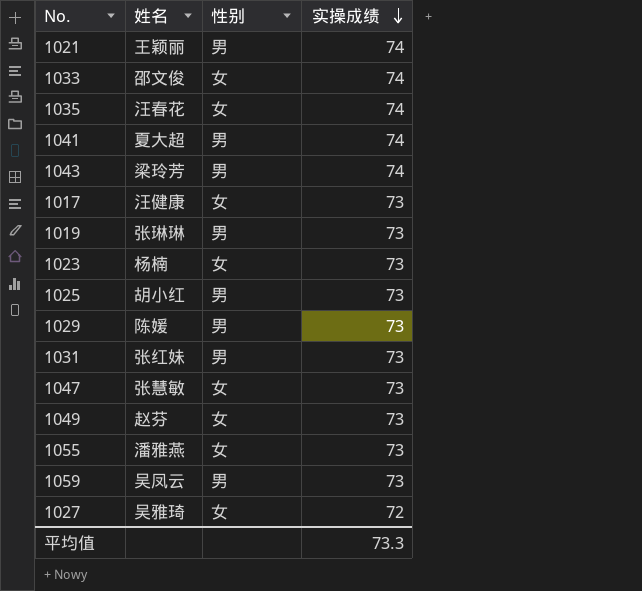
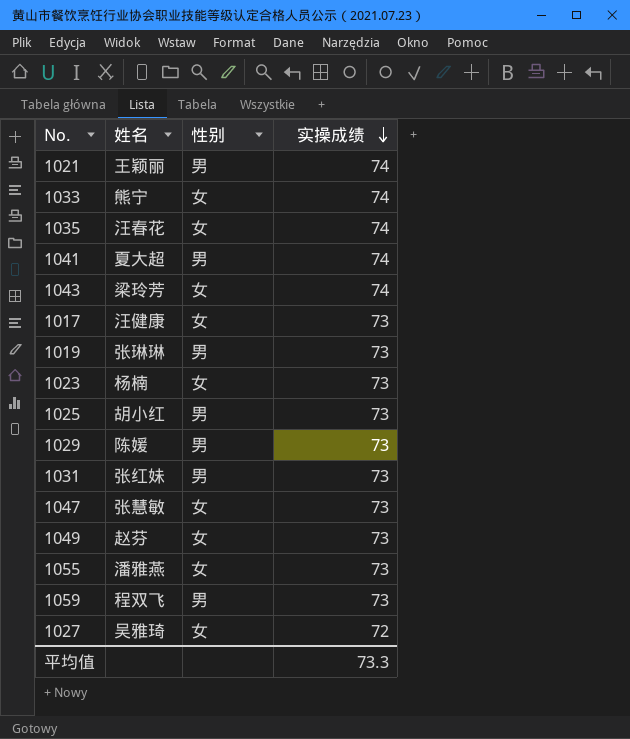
1033 | 姓名: 邵文俊 -> 熊宁
1043 | 性别: 男 -> 女
1059 | 姓名: 吴凤云 -> 程双飞

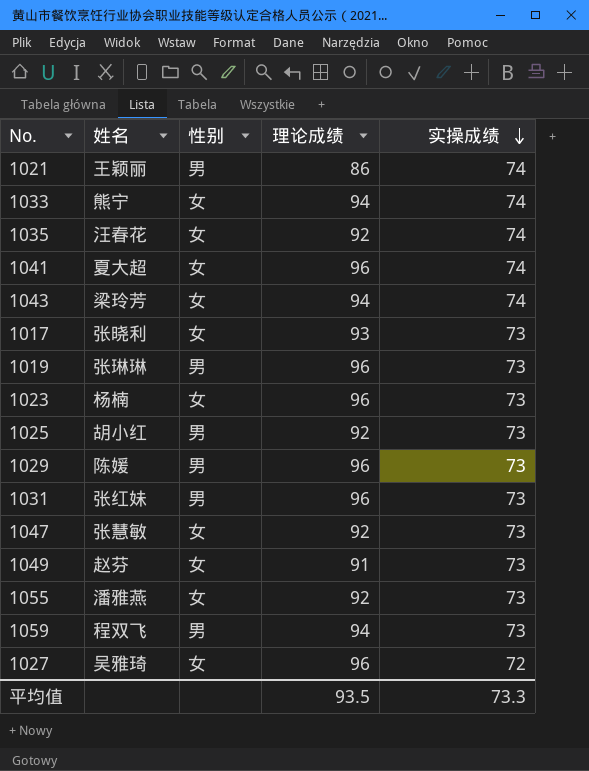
column 理论成绩 | position: none -> 4
1041 | 性别: 男 -> 女
1017 | 姓名: 汪健康 -> 张晓利

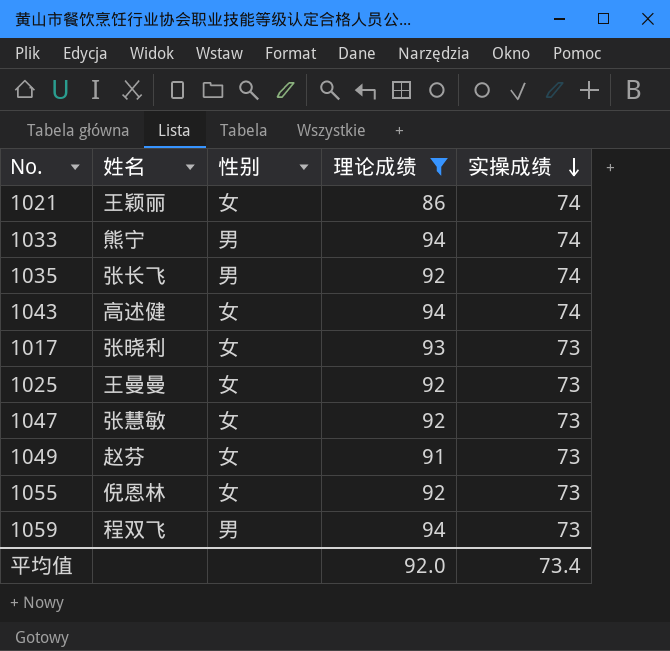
filter: none -> 理论成绩 != 96
1021 | 性别: 男 -> 女
1033 | 性别: 女 -> 男
1035 | 姓名: 汪春花 -> 张长飞
1035 | 性别: 女 -> 男
1043 | 姓名: 梁玲芳 -> 高述健
1025 | 姓名: 胡小红 -> 王曼曼
1025 | 性别: 男 -> 女
1055 | 姓名: 潘雅燕 -> 倪恩林
平均值 | 理论成绩: 93.5 -> 92.0
平均值 | 实操成绩: 73.3 -> 73.4

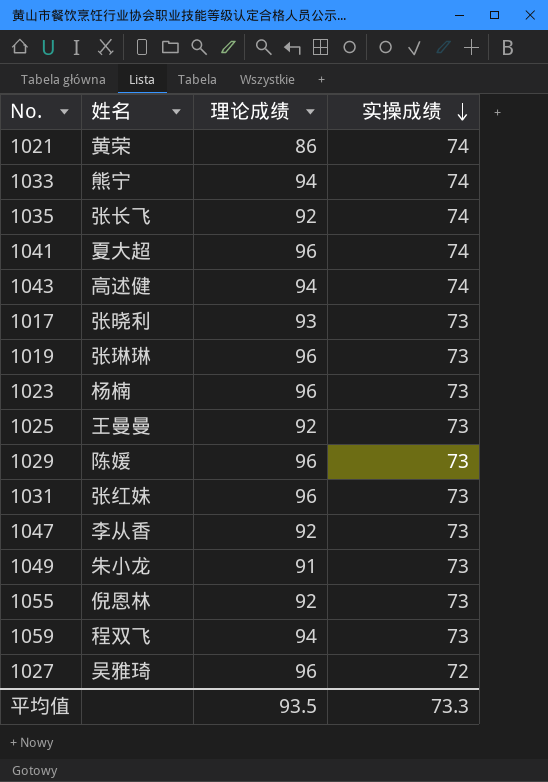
filter: 理论成绩 != 96 -> none
column 性别 | position: 3 -> none
1021 | 姓名: 王颖丽 -> 黄荣
1047 | 姓名: 张慧敏 -> 李从香
1049 | 姓名: 赵芬 -> 朱小龙
平均值 | 理论成绩: 92.0 -> 93.5
平均值 | 实操成绩: 73.4 -> 73.3

